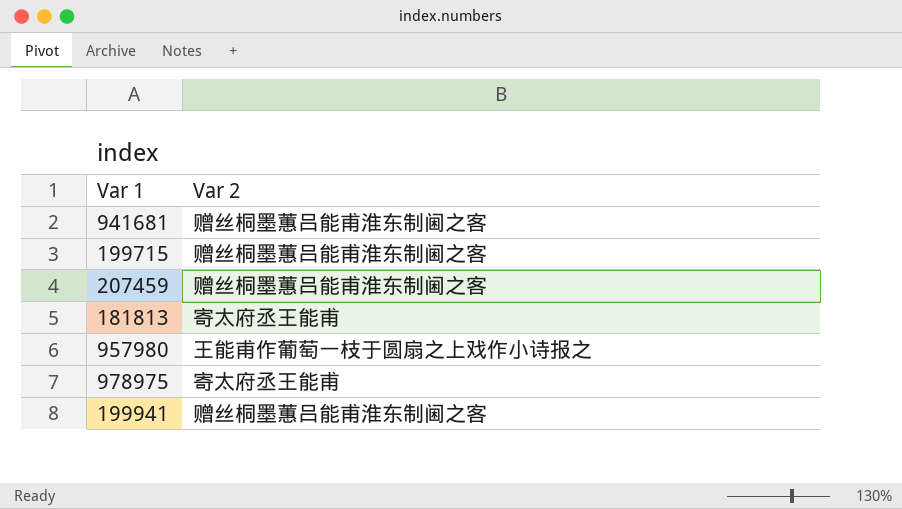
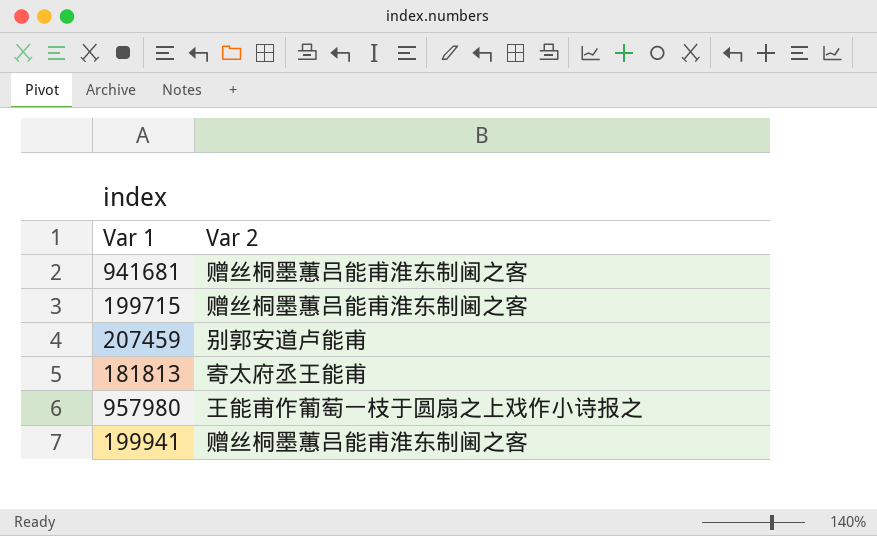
row 978975: 寄太府丞王能甫 -> none
207459 | Var 2: 赠丝桐墨蕙吕能甫淮东制阃之客 -> 别郭安道卢能甫

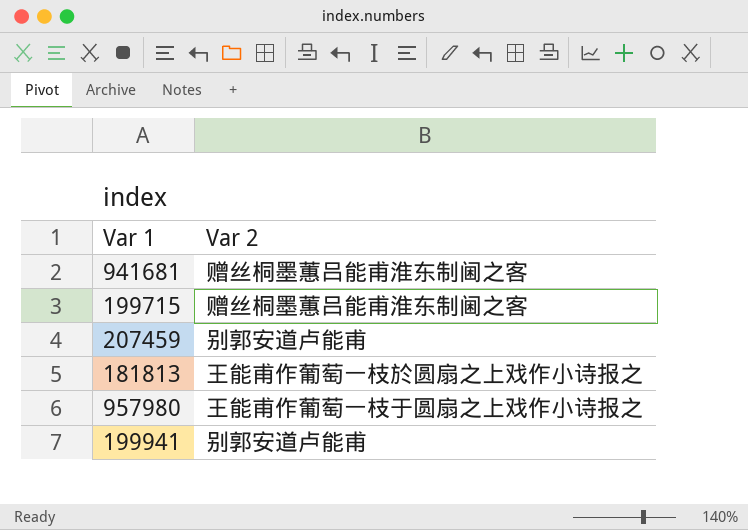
181813 | Var 2: 寄太府丞王能甫 -> 王能甫作葡萄一枝於圆扇之上戏作小诗报之
199941 | Var 2: 赠丝桐墨蕙吕能甫淮东制阃之客 -> 别郭安道卢能甫

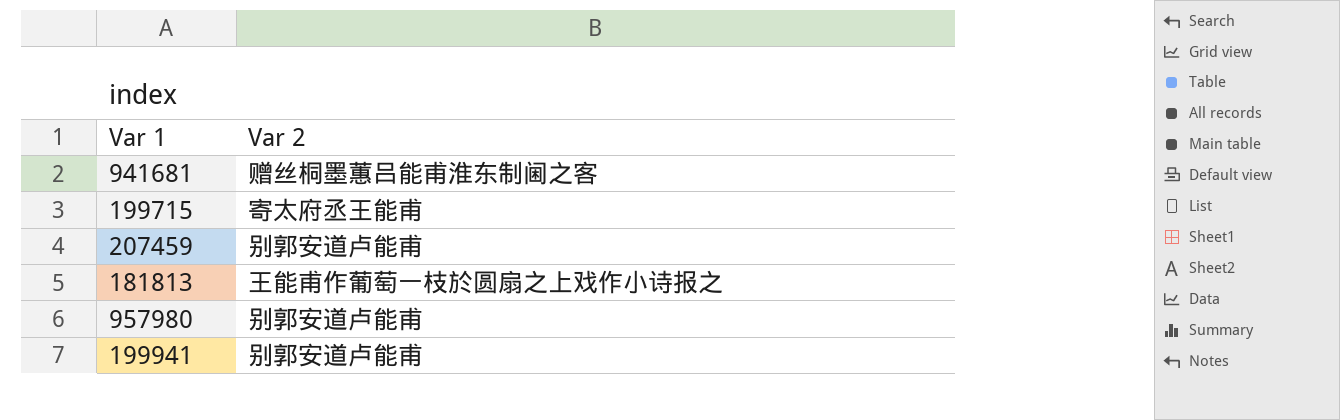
199715 | Var 2: 赠丝桐墨蕙吕能甫淮东制阃之客 -> 寄太府丞王能甫
957980 | Var 2: 王能甫作葡萄一枝于圆扇之上戏作小诗报之 -> 别郭安道卢能甫

